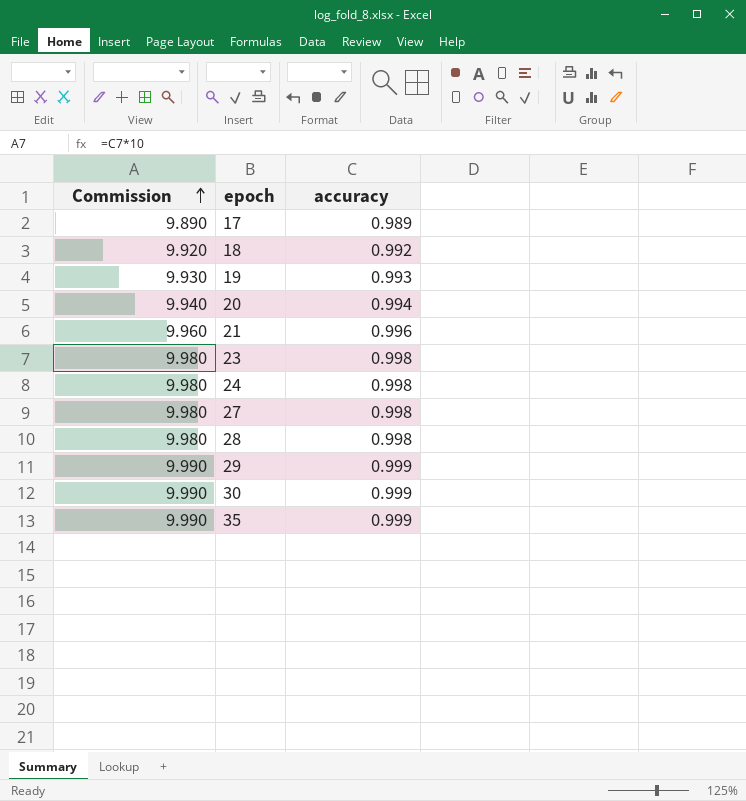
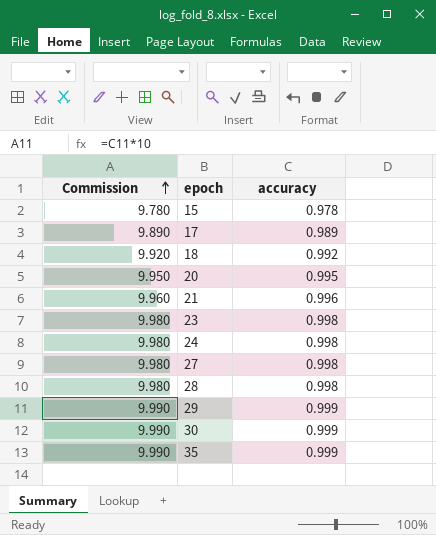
row 19: 9.930 | 0.993 -> none
row 15: none -> 9.780 | 0.978
20 | Commission: 9.940 -> 9.950
20 | accuracy: 0.994 -> 0.995

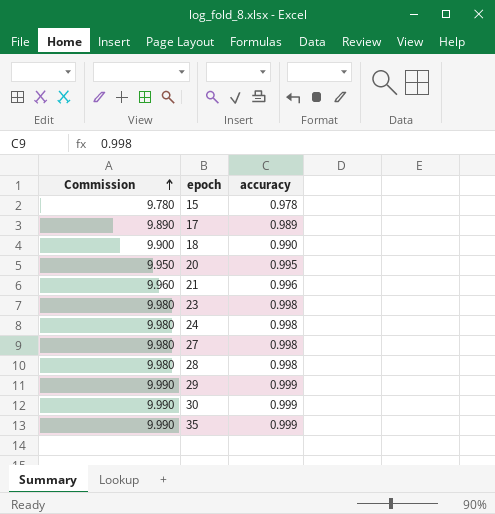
18 | Commission: 9.920 -> 9.900
18 | accuracy: 0.992 -> 0.990

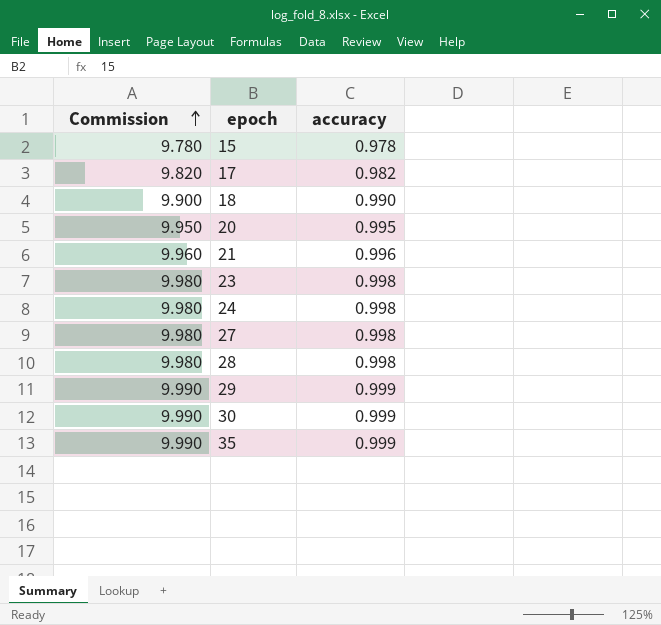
17 | Commission: 9.890 -> 9.820
17 | accuracy: 0.989 -> 0.982

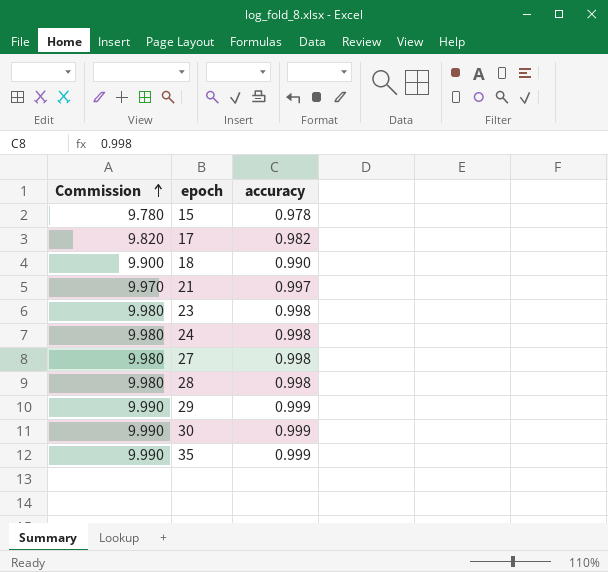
row 20: 9.950 | 0.995 -> none
21 | Commission: 9.960 -> 9.970
21 | accuracy: 0.996 -> 0.997

